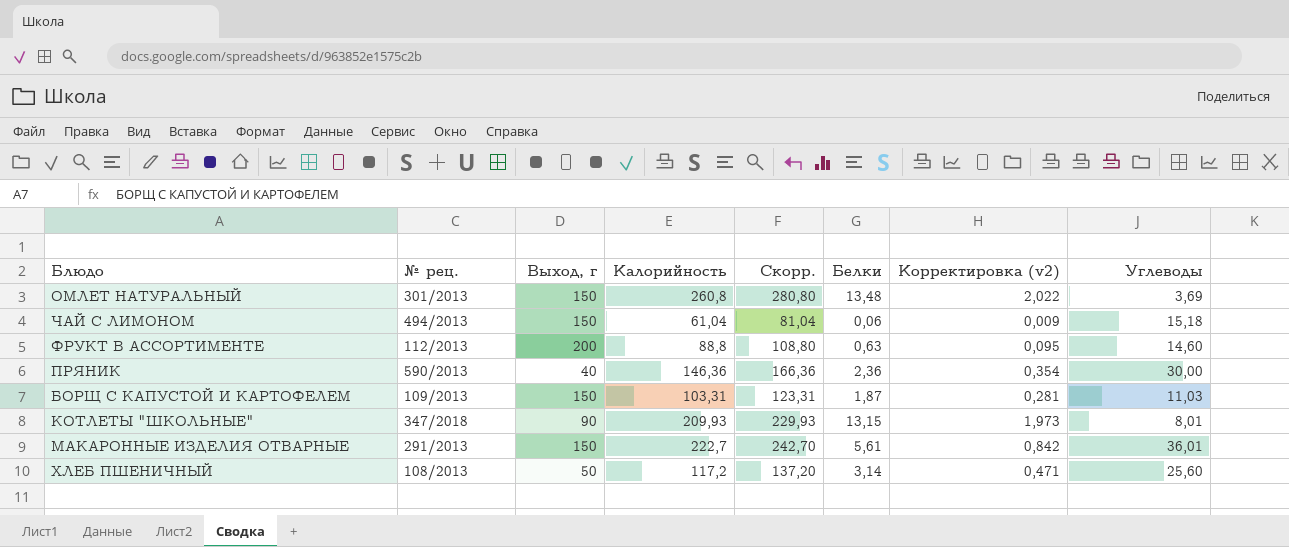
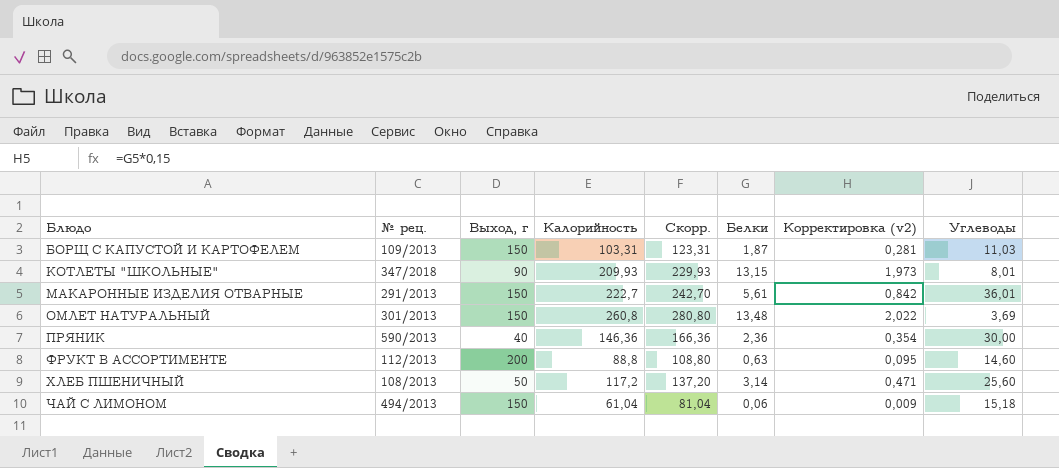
row order: none -> Блюдо ascending

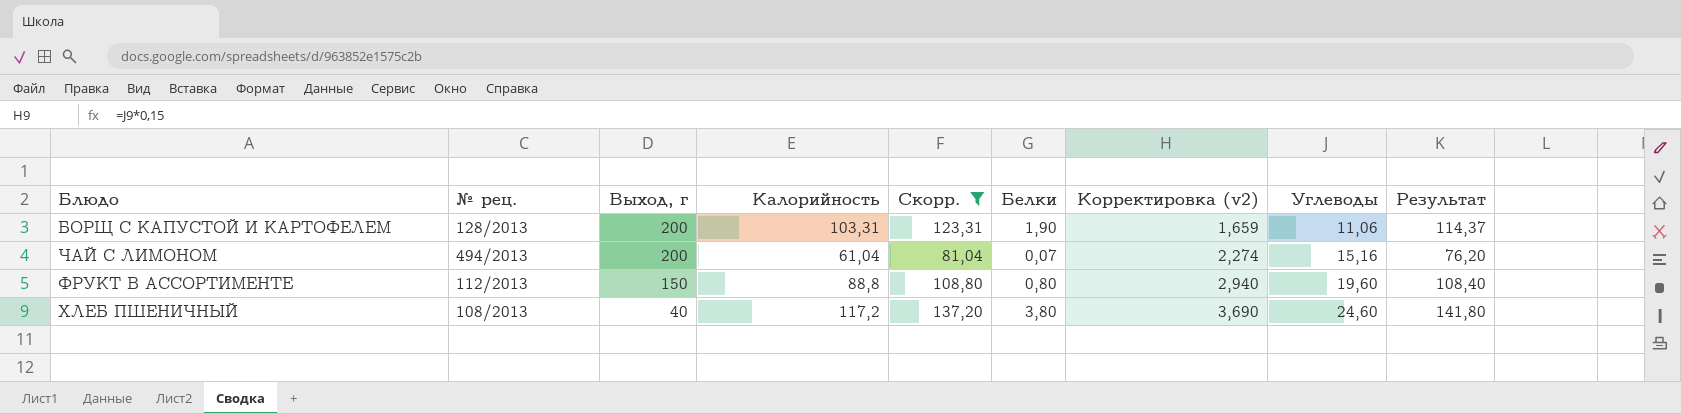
filter: none -> Скорр. <= 137,20
row order: Блюдо ascending -> Выход, г descending
column Корректировка (v2) | formula: [Белки] * 0,15 -> [Углеводы] * 0,15
column Результат | formula: none -> [Калорийность] + [Углеводы]
БОРЩ С КАПУСТОЙ И КАРТОФЕЛЕМ | № рец.: 109/2013 -> 128/2013
БОРЩ С КАПУСТОЙ И КАРТОФЕЛЕМ | Выход, г: 150 -> 200
БОРЩ С КАПУСТОЙ И КАРТОФЕЛЕМ | Белки: 1,87 -> 1,90
БОРЩ С КАПУСТОЙ И КАРТОФЕЛЕМ | Углеводы: 11,03 -> 11,06
ЧАЙ С ЛИМОНОМ | Выход, г: 150 -> 200
ЧАЙ С ЛИМОНОМ | Белки: 0,06 -> 0,07
ЧАЙ С ЛИМОНОМ | Углеводы: 15,18 -> 15,16
ФРУКТ В АССОРТИМЕНТЕ | Выход, г: 200 -> 150
ФРУКТ В АССОРТИМЕНТЕ | Белки: 0,63 -> 0,80
ФРУКТ В АССОРТИМЕНТЕ | Углеводы: 14,60 -> 19,60
ХЛЕБ ПШЕНИЧНЫЙ | Выход, г: 50 -> 40
ХЛЕБ ПШЕНИЧНЫЙ | Белки: 3,14 -> 3,80
ХЛЕБ ПШЕНИЧНЫЙ | Углеводы: 25,60 -> 24,60

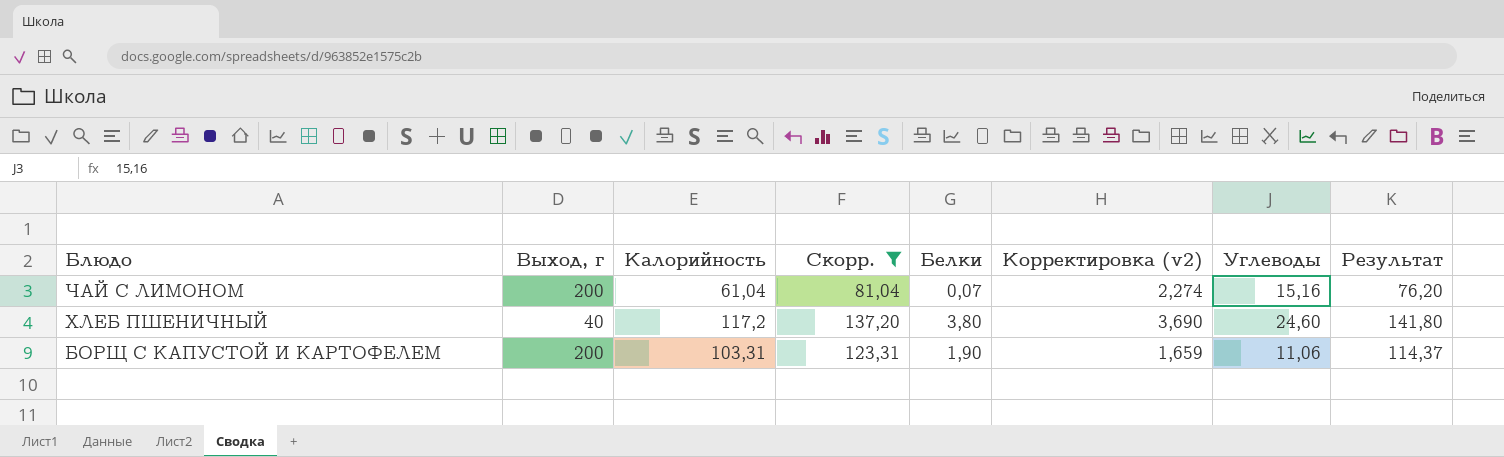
row order: Выход, г descending -> Блюдо descending
column № рец. | position: 2 -> none
row ФРУКТ В АССОРТИМЕНТЕ: 112/2013 | 150 | 88,8 | 108,80 | 0,80 | 2,940 | 19,60 | 108,40 -> none

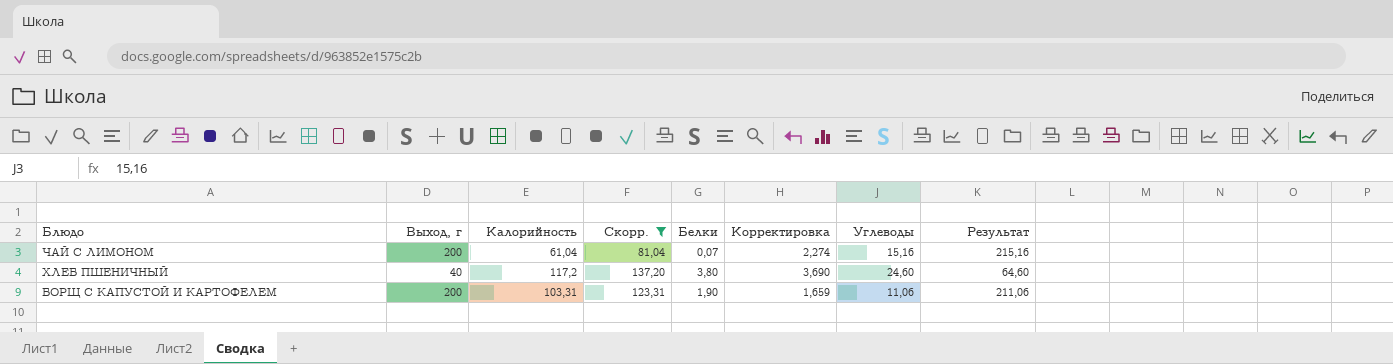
column name: Корректировка (v2) -> Корректировка
column Результат | formula: [Калорийность] + [Углеводы] -> [Выход, г] + [Углеводы]

